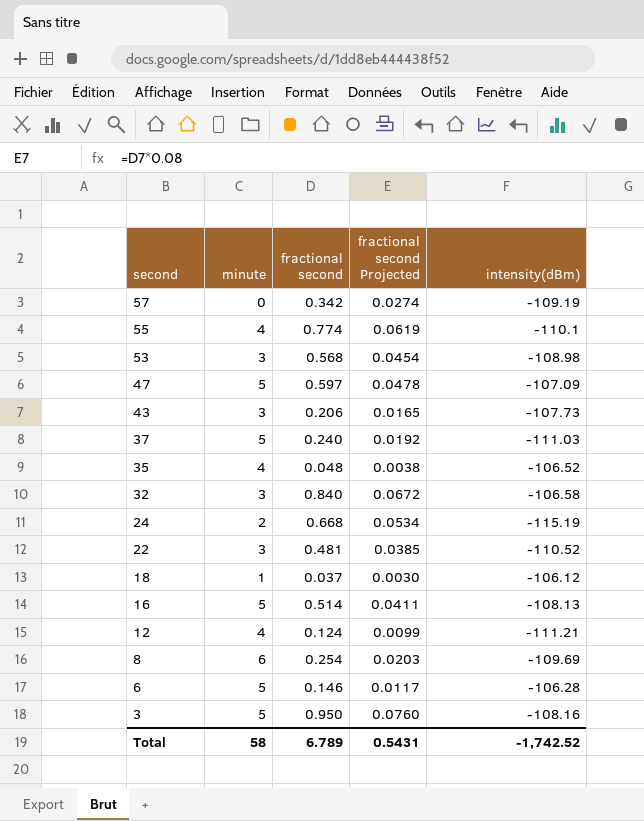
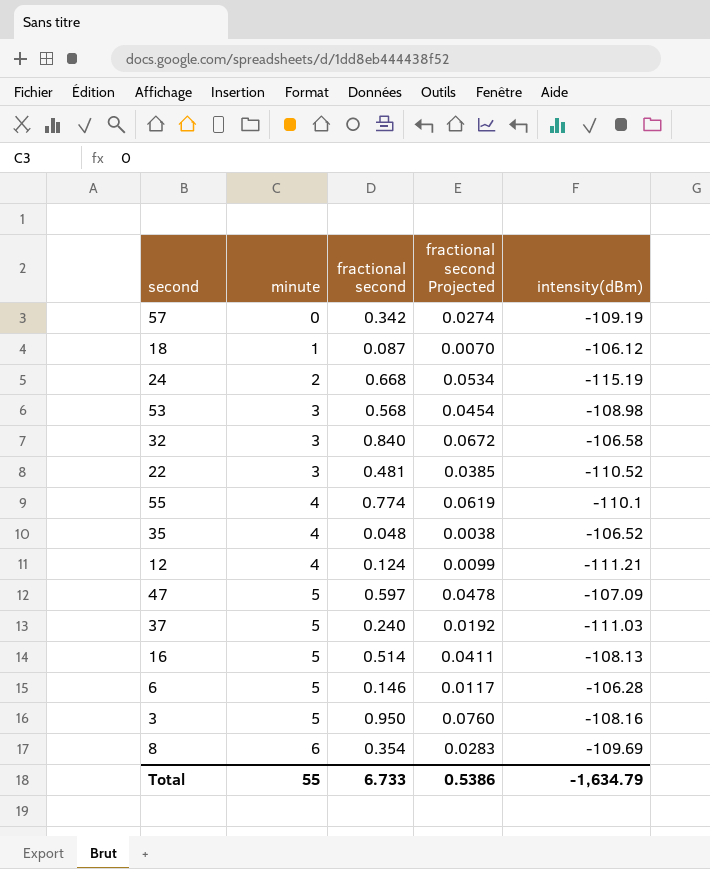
row order: second descending -> minute ascending
row 43: 3 | 0.206 | 0.0165 | -107.73 -> none
18 | fractional second: 0.037 -> 0.087
18 | fractional second Projected: 0.0030 -> 0.0070
8 | fractional second: 0.254 -> 0.354
8 | fractional second Projected: 0.0203 -> 0.0283
Total | minute: 58 -> 55
Total | fractional second: 6.789 -> 6.733
Total | fractional second Projected: 0.5431 -> 0.5386
Total | intensity(dBm): -1,742.52 -> -1,634.79

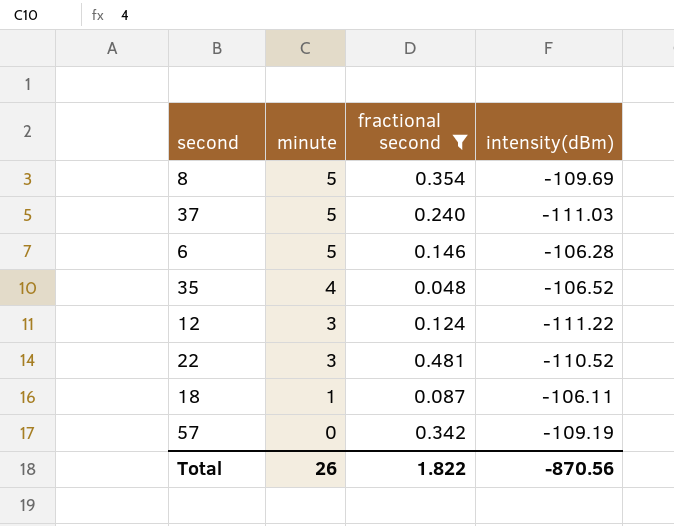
filter: none -> fractional second <= 0.481
row order: minute ascending -> minute descending
column fractional second Projected | formula: [fractional second] * 0.08 -> none
8 | minute: 6 -> 5
12 | minute: 4 -> 3
12 | intensity(dBm): -111.21 -> -111.22
18 | intensity(dBm): -106.12 -> -106.11
Total | minute: 55 -> 26
Total | fractional second: 6.733 -> 1.822
Total | intensity(dBm): -1,634.79 -> -870.56

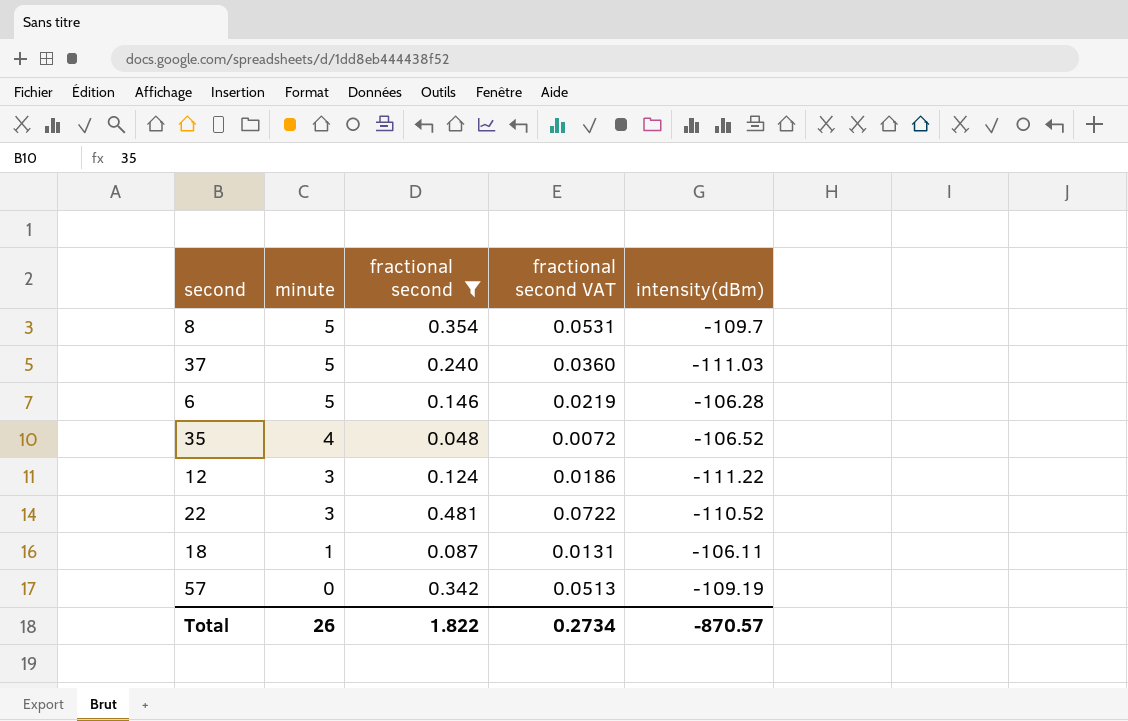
column fractional second VAT | formula: none -> [fractional second] * 0.15
8 | intensity(dBm): -109.69 -> -109.7
Total | intensity(dBm): -870.56 -> -870.57

